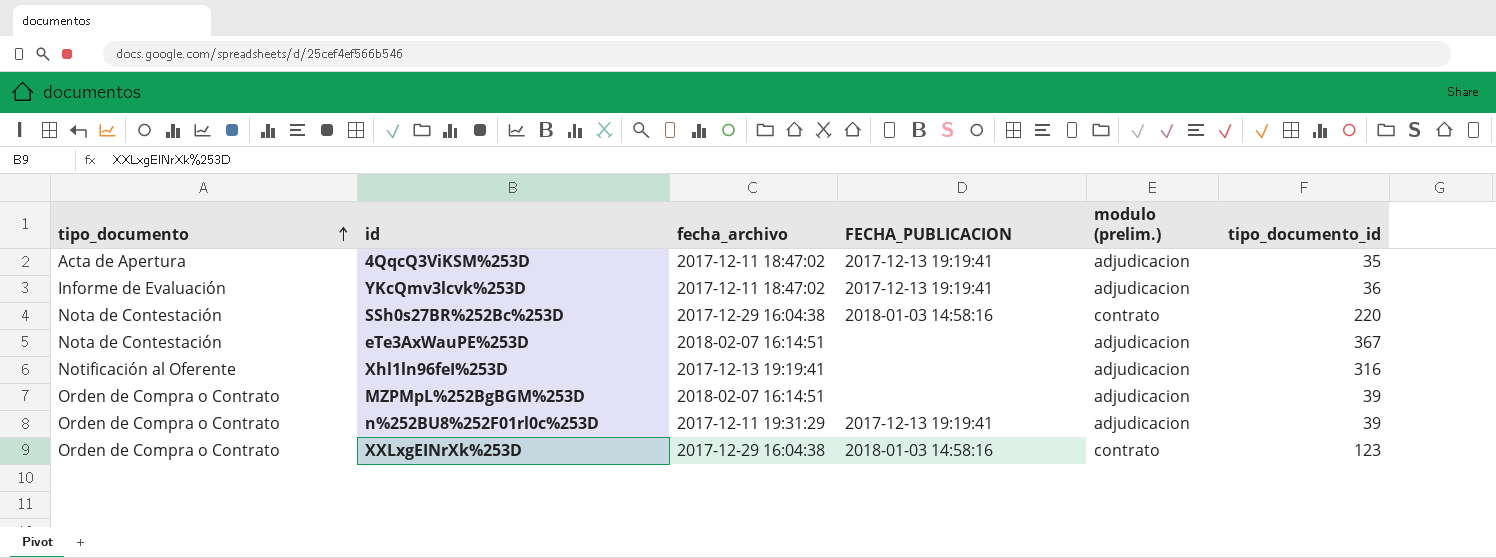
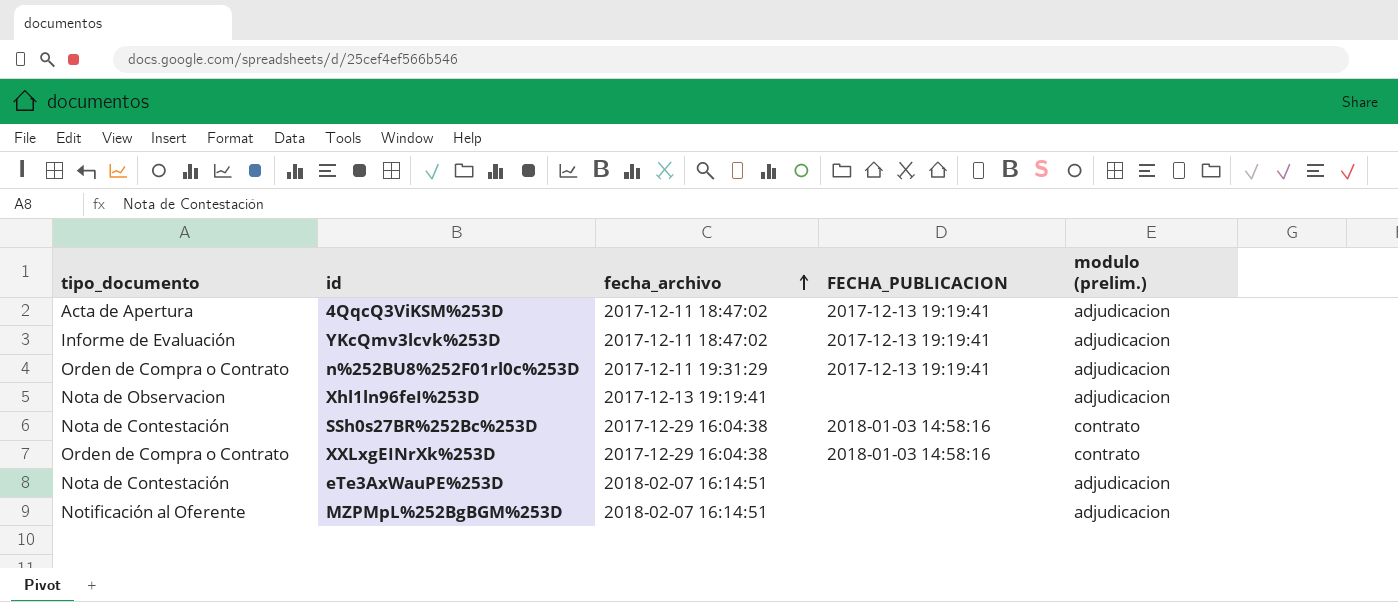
row order: tipo_documento ascending -> fecha_archivo ascending
column tipo_documento_id | position: 6 -> none
Xhl1ln96feI%253D | tipo_documento: Notificación al Oferente -> Nota de Observacion
MZPMpL%252BgBGM%253D | tipo_documento: Orden de Compra o Contrato -> Notificación al Oferente

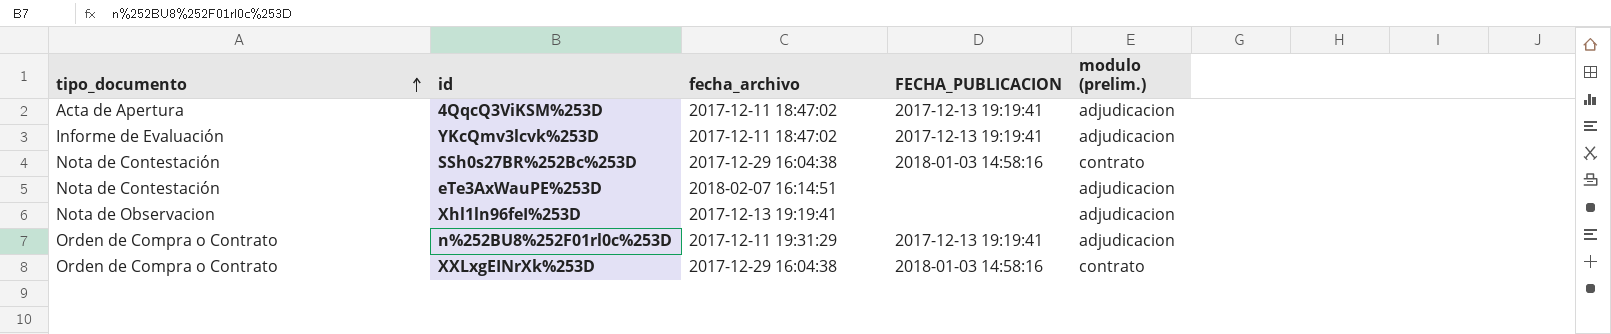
row order: fecha_archivo ascending -> tipo_documento ascending
row MZPMpL%252BgBGM%253D: Notificación al Oferente | 2018-02-07 16:14:51 | none | adjudicacion -> none

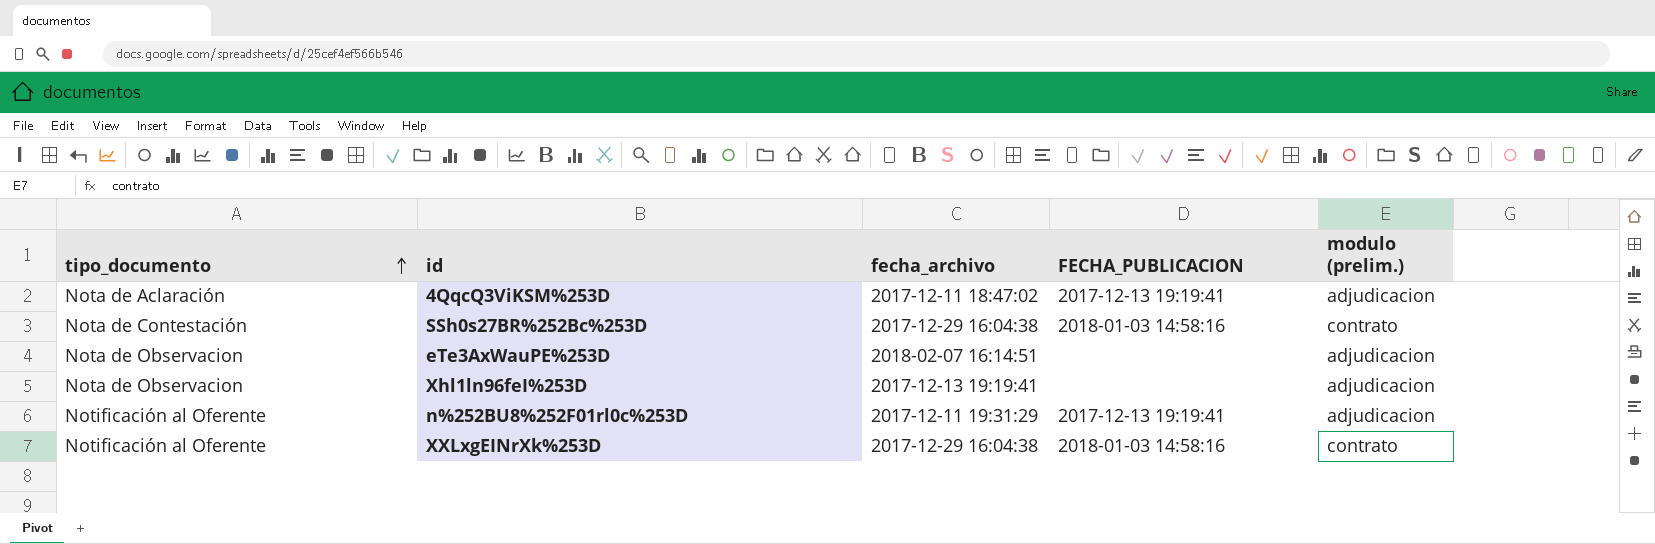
row YKcQmv3lcvk%253D: Informe de Evaluación | 2017-12-11 18:47:02 | 2017-12-13 19:19:41 | adjudicacion -> none
4QqcQ3ViKSM%253D | tipo_documento: Acta de Apertura -> Nota de Aclaración
eTe3AxWauPE%253D | tipo_documento: Nota de Contestación -> Nota de Observacion
n%252BU8%252F01rl0c%253D | tipo_documento: Orden de Compra o Contrato -> Notificación al Oferente
XXLxgEINrXk%253D | tipo_documento: Orden de Compra o Contrato -> Notificación al Oferente

